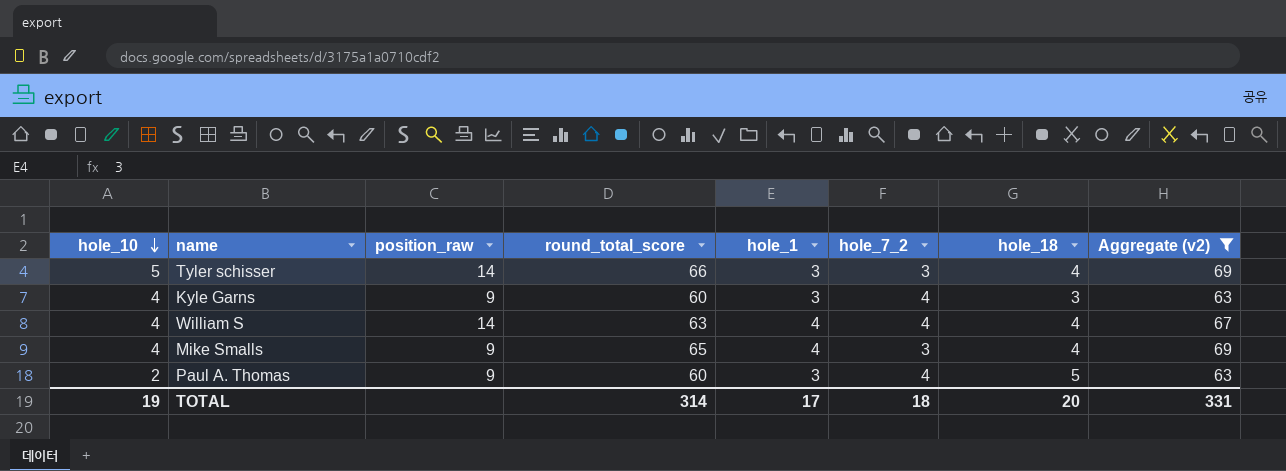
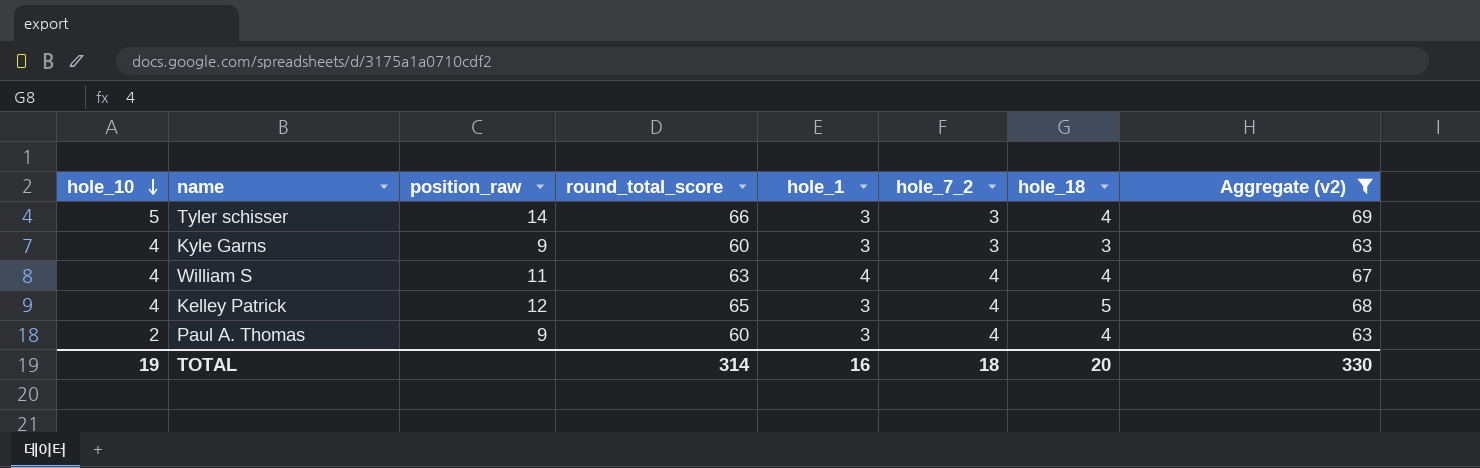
row Mike Smalls: 4 | 9 | 65 | 4 | 3 | 4 | 69 -> none
Kyle Garns | hole_7_2: 4 -> 3
William S | position_raw: 14 -> 11
row Kelley Patrick: none -> 4 | 12 | 65 | 3 | 4 | 5 | 68
Paul A. Thomas | hole_18: 5 -> 4
TOTAL | hole_1: 17 -> 16
TOTAL | Aggregate (v2): 331 -> 330

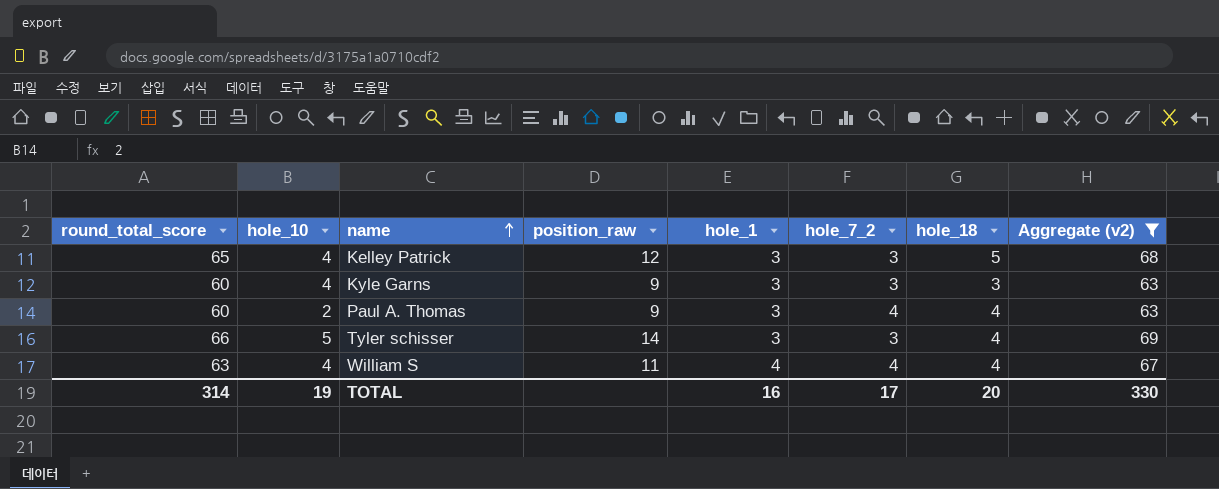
row order: hole_10 descending -> name ascending
column round_total_score | position: 4 -> 1
Kelley Patrick | hole_7_2: 4 -> 3
TOTAL | hole_7_2: 18 -> 17

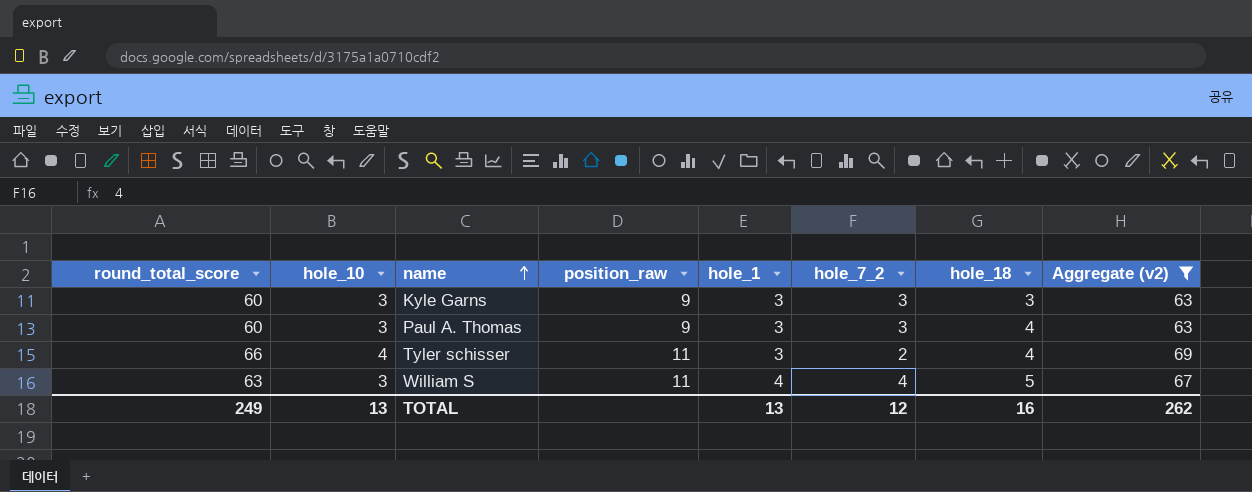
row Kelley Patrick: 65 | 4 | 12 | 3 | 3 | 5 | 68 -> none
Kyle Garns | hole_10: 4 -> 3
Paul A. Thomas | hole_10: 2 -> 3
Paul A. Thomas | hole_7_2: 4 -> 3
Tyler schisser | hole_10: 5 -> 4
Tyler schisser | position_raw: 14 -> 11
Tyler schisser | hole_7_2: 3 -> 2
William S | hole_10: 4 -> 3
William S | hole_18: 4 -> 5
TOTAL | round_total_score: 314 -> 249
TOTAL | hole_10: 19 -> 13
TOTAL | hole_1: 16 -> 13
TOTAL | hole_7_2: 17 -> 12
TOTAL | hole_18: 20 -> 16
TOTAL | Aggregate (v2): 330 -> 262

